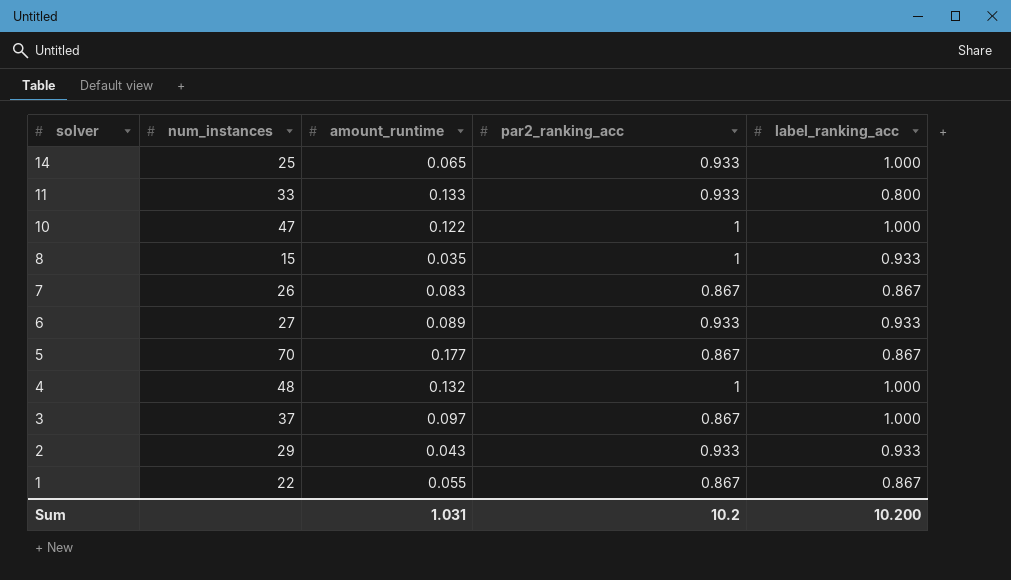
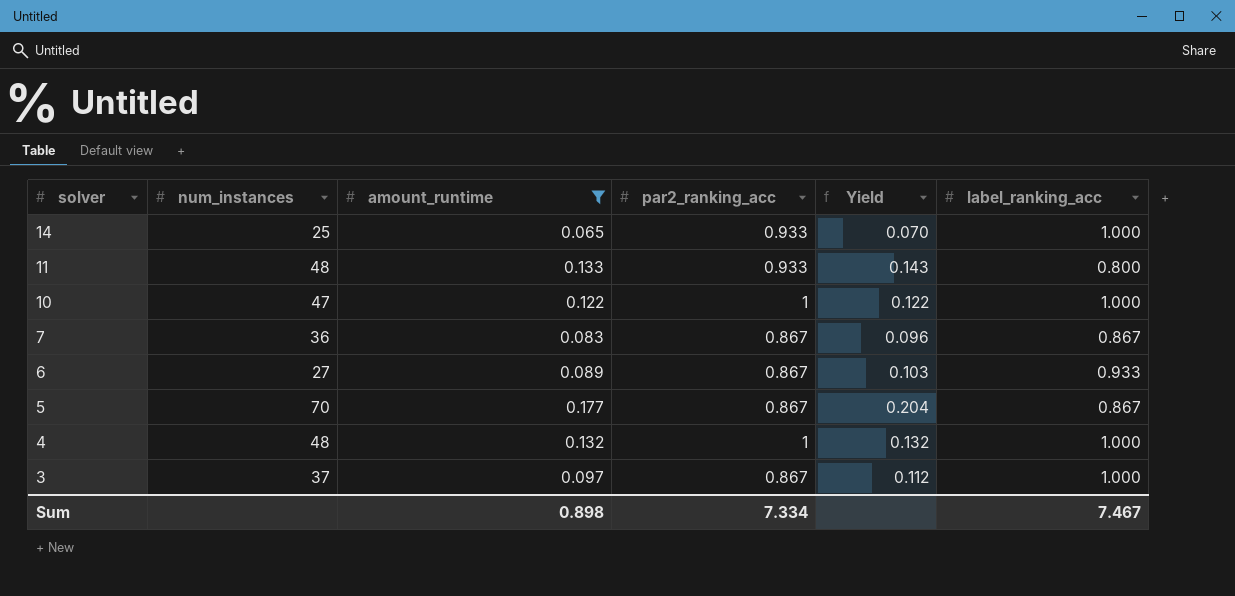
filter: none -> amount_runtime >= 0.065
column Yield | formula: none -> [amount_runtime] / [par2_ranking_acc]
11 | num_instances: 33 -> 48
7 | num_instances: 26 -> 36
6 | par2_ranking_acc: 0.933 -> 0.867
Sum | amount_runtime: 1.031 -> 0.898
Sum | par2_ranking_acc: 10.2 -> 7.334
Sum | label_ranking_acc: 10.200 -> 7.467

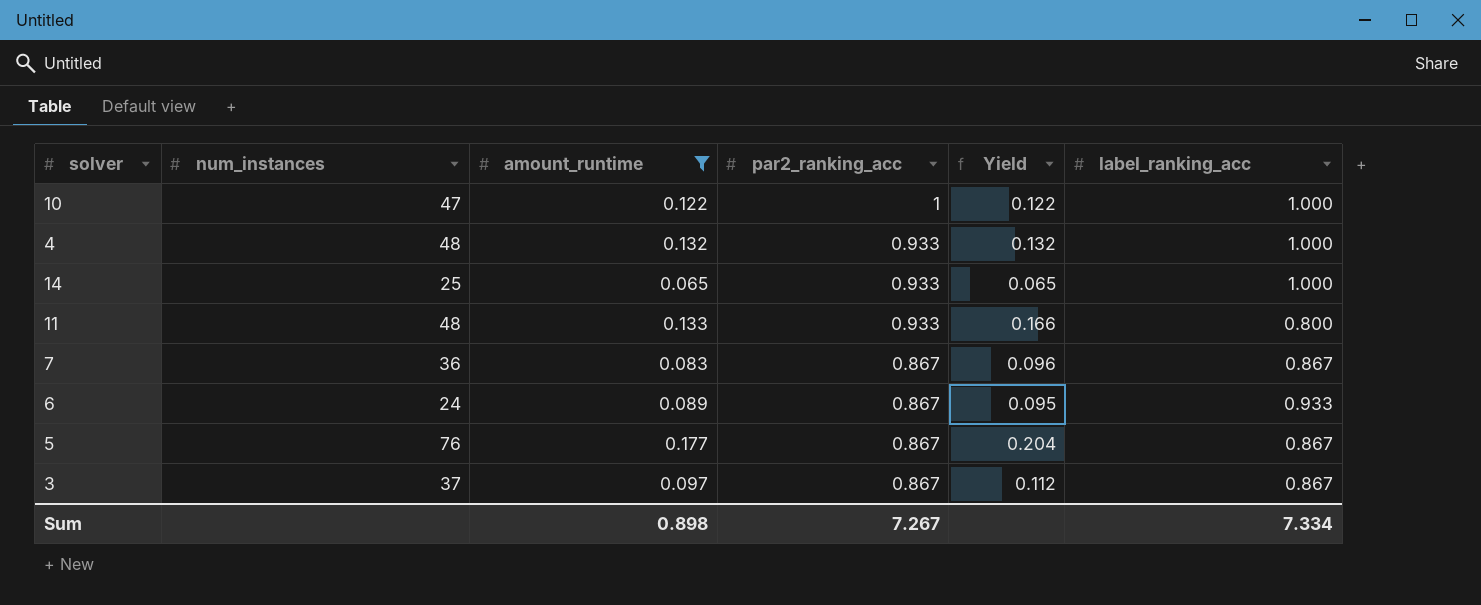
row order: solver descending -> par2_ranking_acc descending
column Yield | formula: [amount_runtime] / [par2_ranking_acc] -> [amount_runtime] / [label_ranking_acc]
4 | par2_ranking_acc: 1 -> 0.933
6 | num_instances: 27 -> 24
5 | num_instances: 70 -> 76
3 | label_ranking_acc: 1.000 -> 0.867
Sum | par2_ranking_acc: 7.334 -> 7.267
Sum | label_ranking_acc: 7.467 -> 7.334

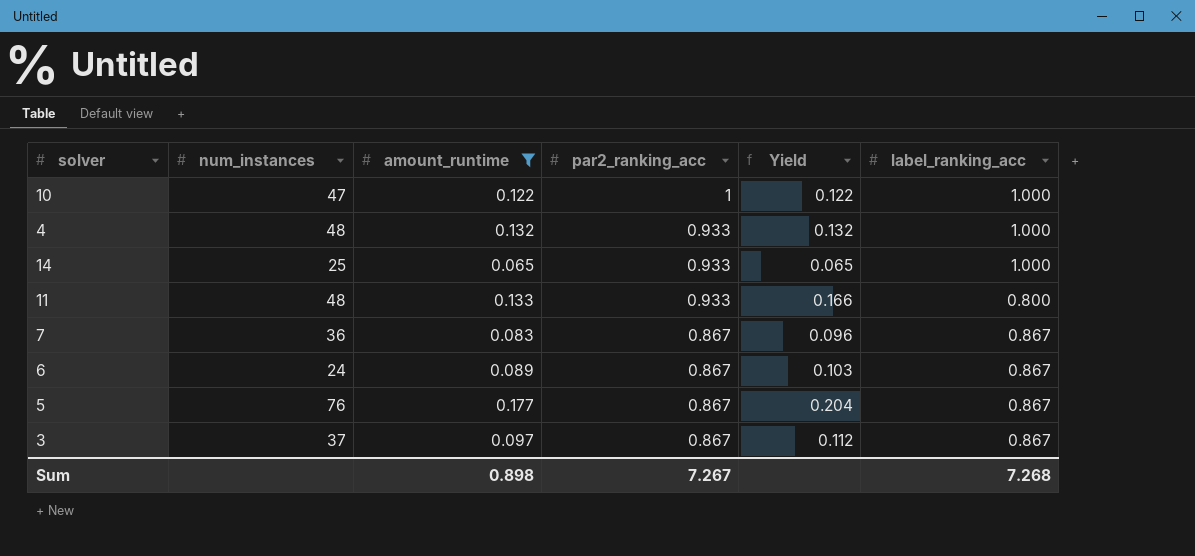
6 | Yield: 0.095 -> 0.103
6 | label_ranking_acc: 0.933 -> 0.867
Sum | label_ranking_acc: 7.334 -> 7.268

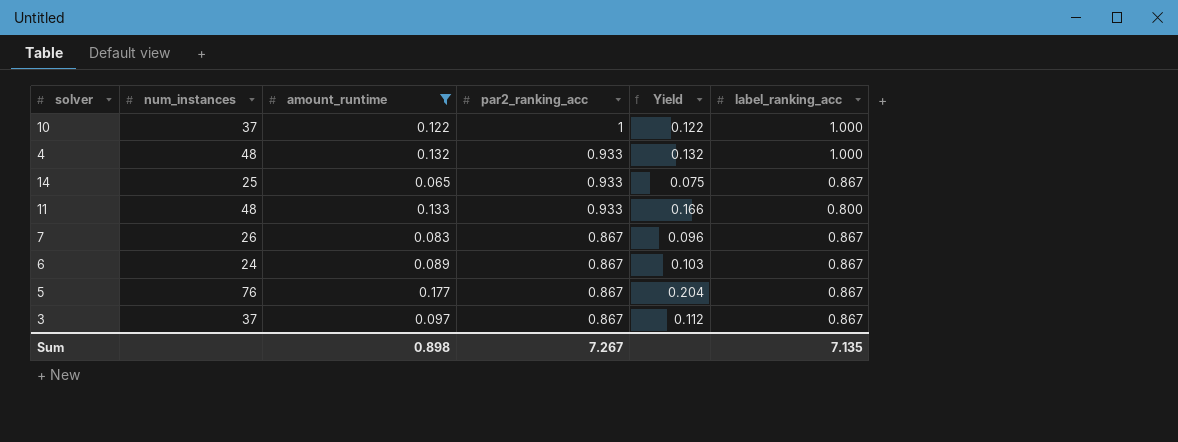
10 | num_instances: 47 -> 37
14 | Yield: 0.065 -> 0.075
14 | label_ranking_acc: 1.000 -> 0.867
7 | num_instances: 36 -> 26
Sum | label_ranking_acc: 7.268 -> 7.135

